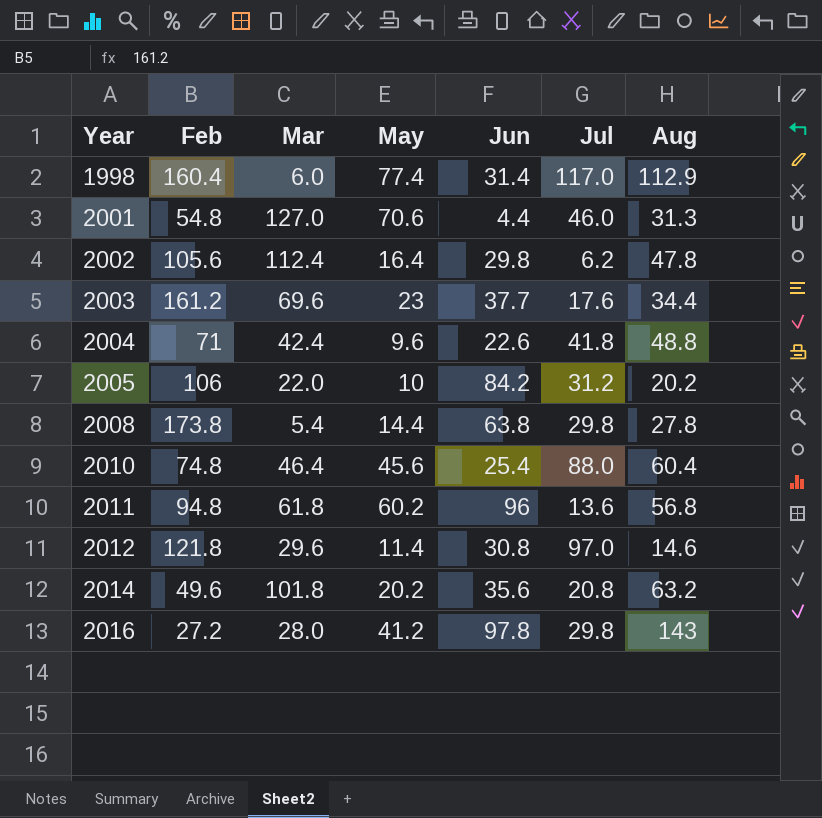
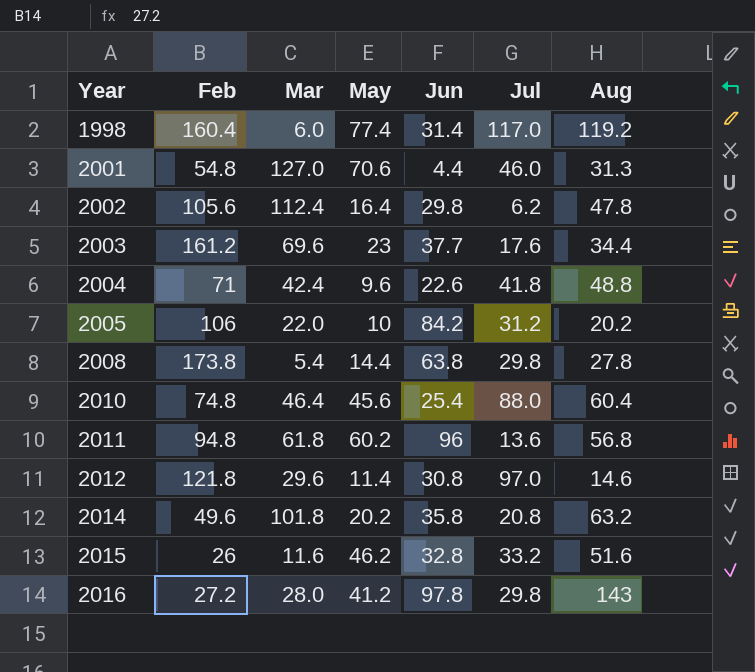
1998 | Aug: 112.9 -> 119.2
2014 | Jun: 35.6 -> 35.8
row 2015: none -> 26 | 11.6 | 46.2 | 32.8 | 33.2 | 51.6

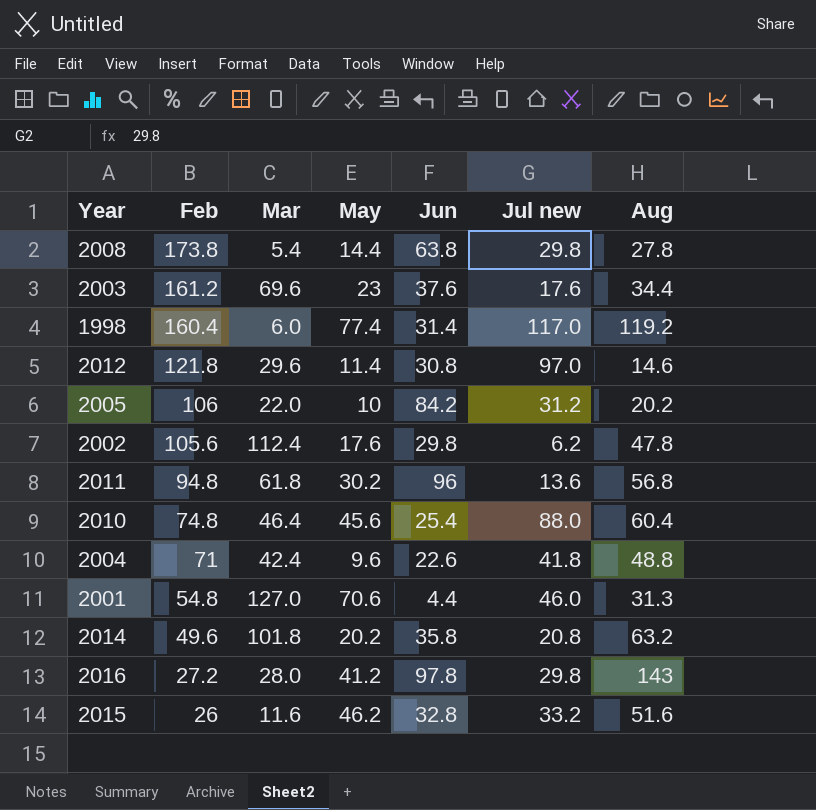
row order: Year ascending -> Feb descending
column name: Jul -> Jul new
2003 | Jun: 37.7 -> 37.6
2002 | May: 16.4 -> 17.6
2011 | May: 60.2 -> 30.2

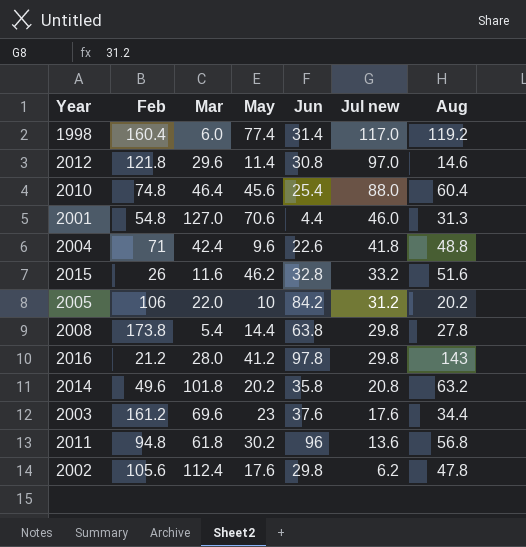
row order: Feb descending -> Jul new descending
2016 | Feb: 27.2 -> 21.2

